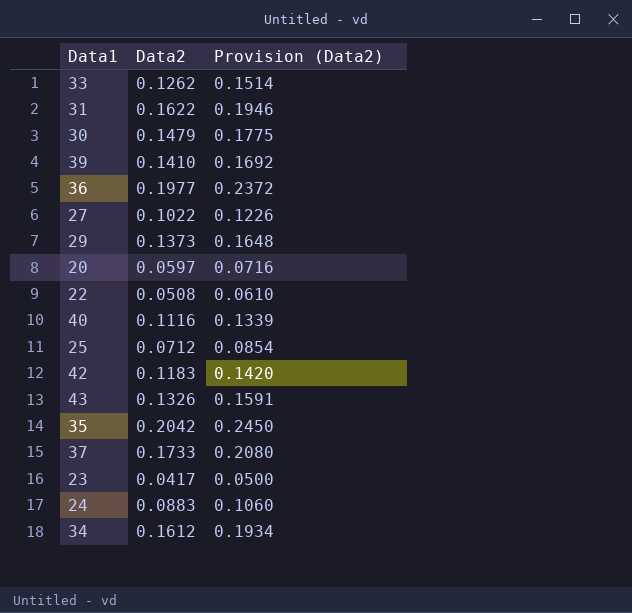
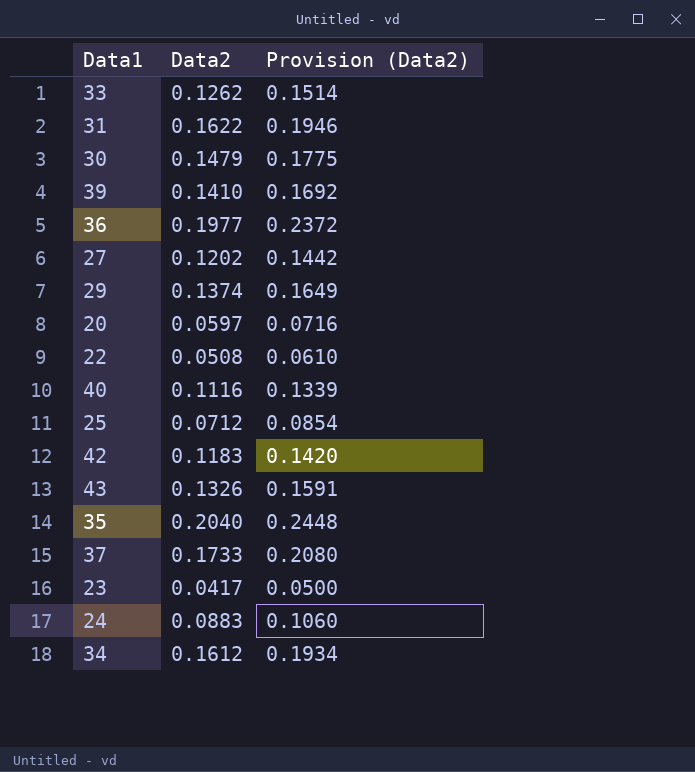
27 | Data2: 0.1022 -> 0.1202
27 | Provision (Data2): 0.1226 -> 0.1442
29 | Data2: 0.1373 -> 0.1374
29 | Provision (Data2): 0.1648 -> 0.1649
35 | Data2: 0.2042 -> 0.2040
35 | Provision (Data2): 0.2450 -> 0.2448

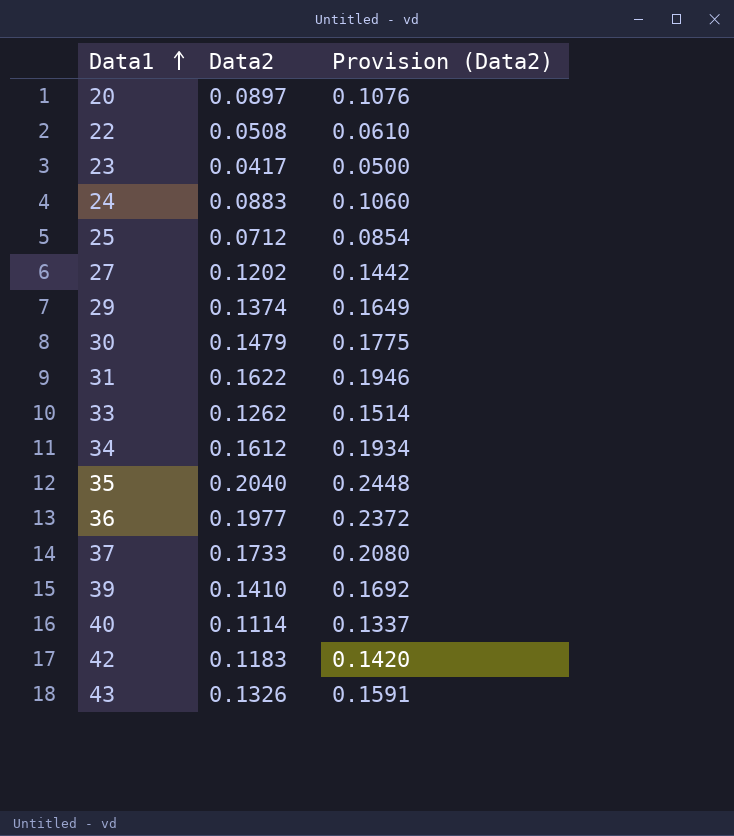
row order: none -> Data1 ascending
20 | Data2: 0.0597 -> 0.0897
20 | Provision (Data2): 0.0716 -> 0.1076
40 | Data2: 0.1116 -> 0.1114
40 | Provision (Data2): 0.1339 -> 0.1337

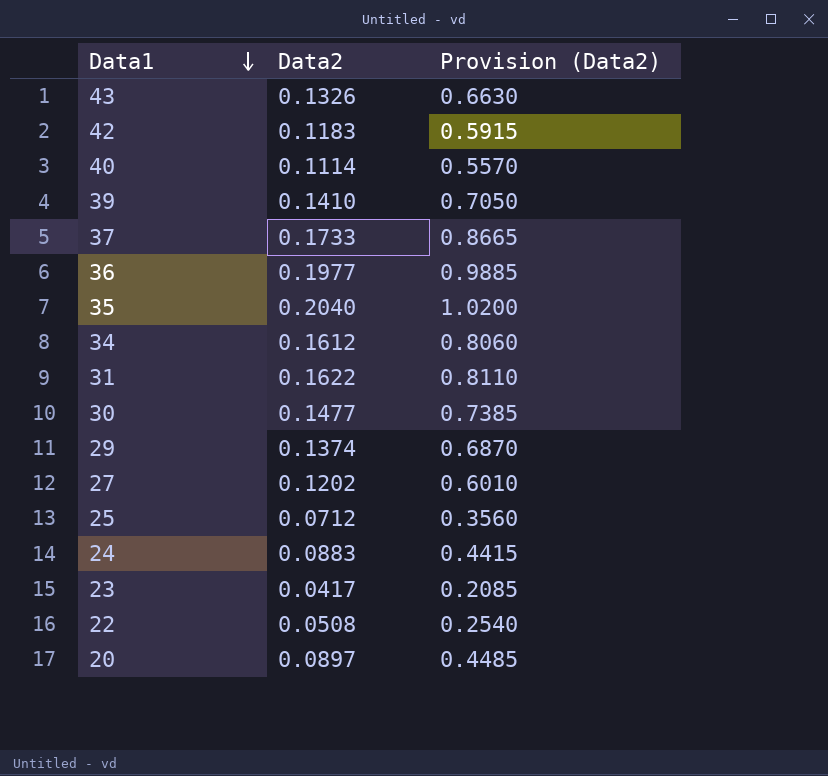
row order: Data1 ascending -> Data1 descending
column Provision (Data2) | formula: [Data2] * 1.2 -> [Data2] * 5
row 33: 0.1262 | 0.1514 -> none
30 | Data2: 0.1479 -> 0.1477

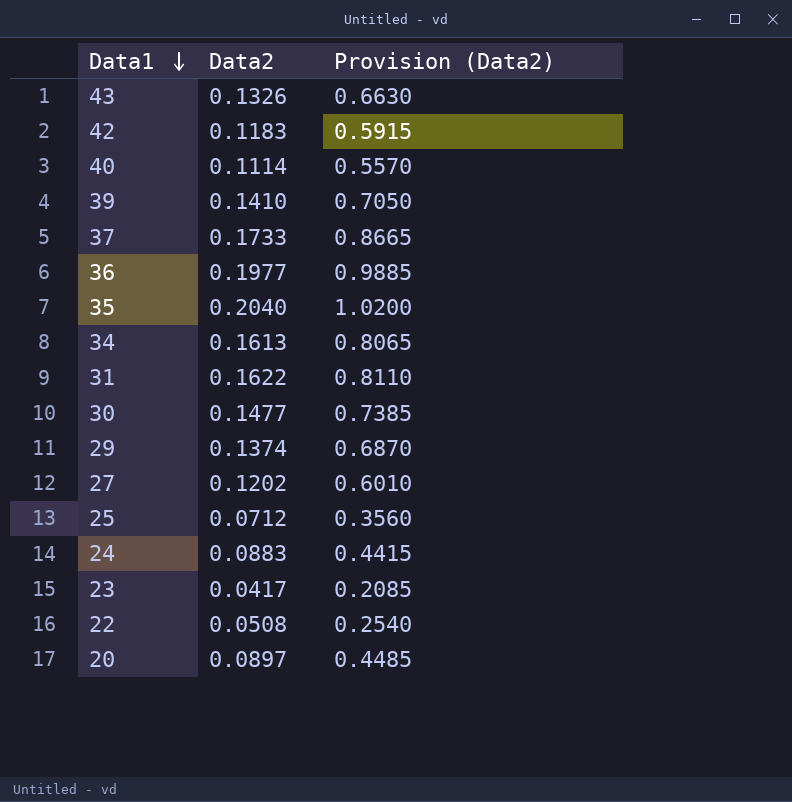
34 | Data2: 0.1612 -> 0.1613
34 | Provision (Data2): 0.8060 -> 0.8065

